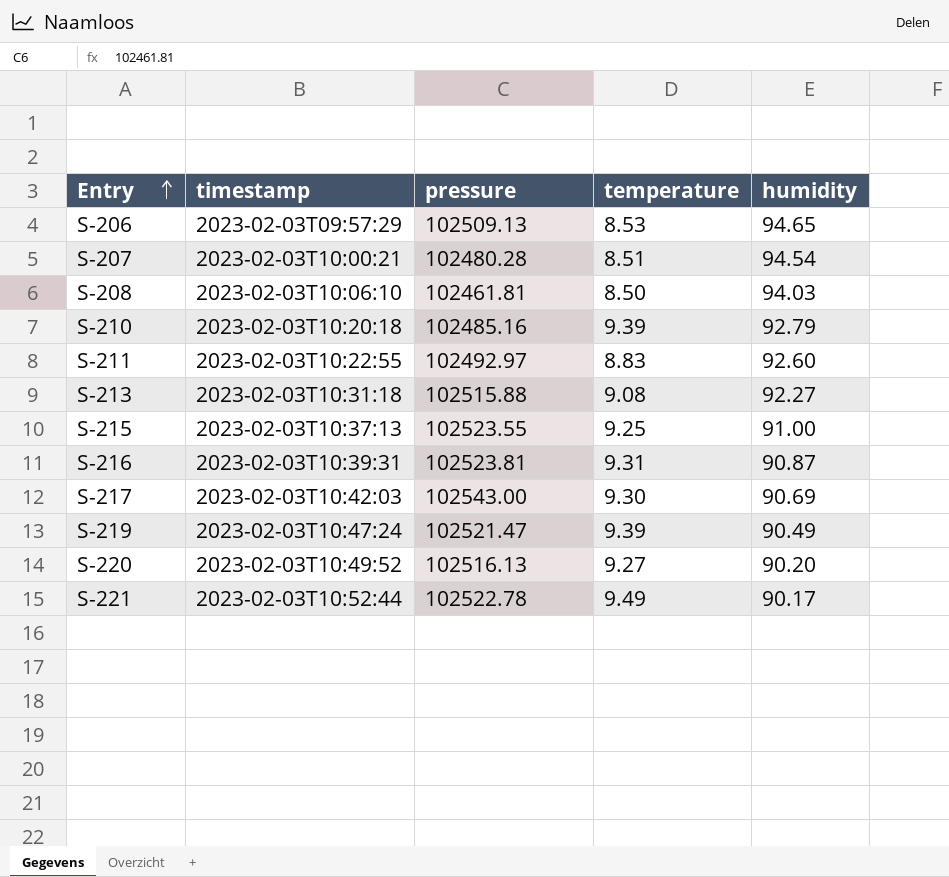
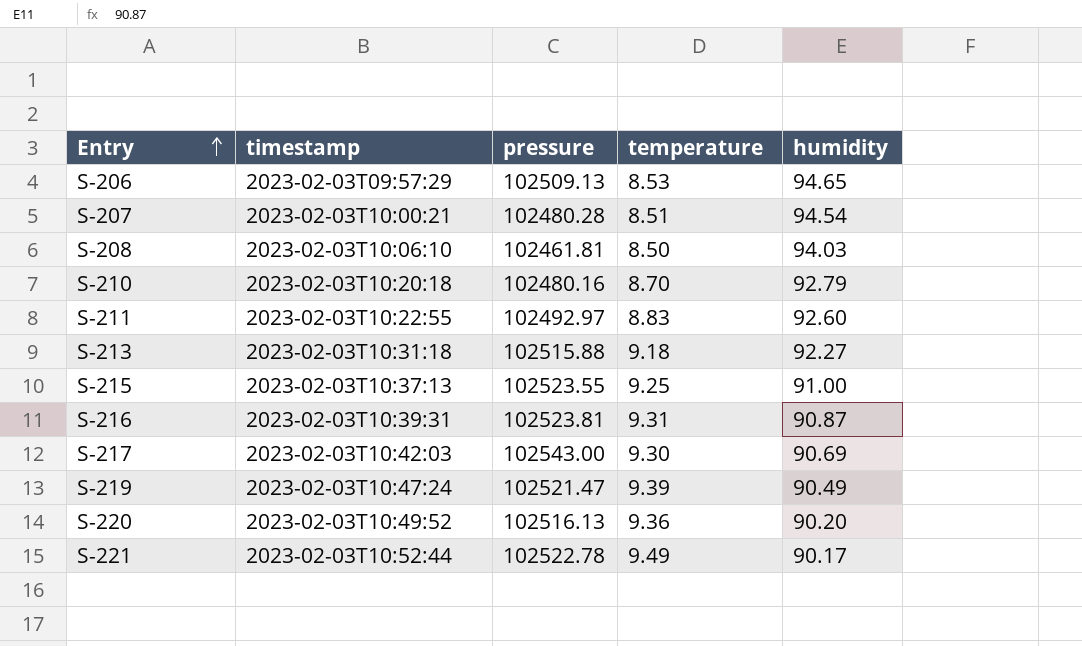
S-210 | pressure: 102485.16 -> 102480.16
S-210 | temperature: 9.39 -> 8.70
S-213 | temperature: 9.08 -> 9.18
S-220 | temperature: 9.27 -> 9.36

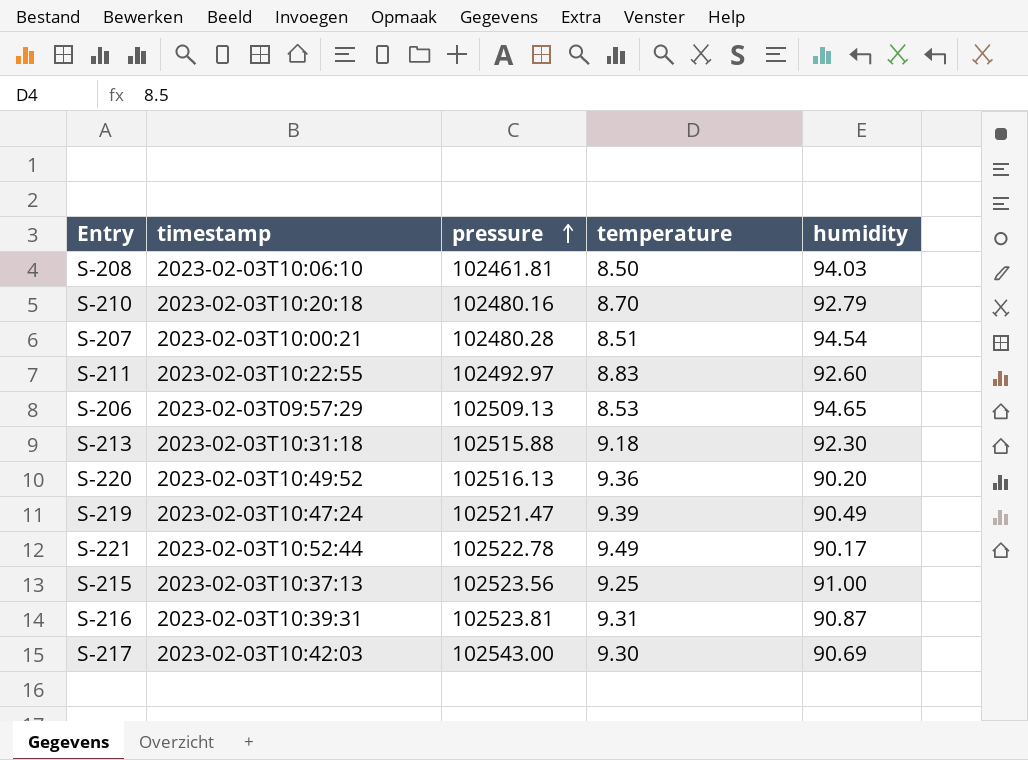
row order: Entry ascending -> pressure ascending
S-213 | humidity: 92.27 -> 92.30
S-215 | pressure: 102523.55 -> 102523.56

